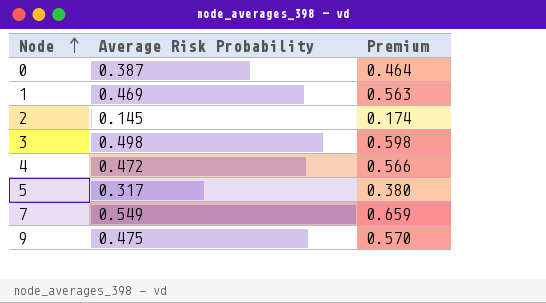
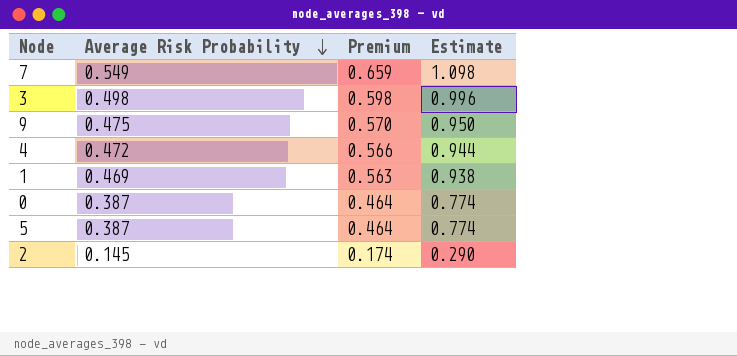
row order: Node ascending -> Average Risk Probability descending
column Estimate | formula: none -> [Average Risk Probability] * 2
5 | Average Risk Probability: 0.317 -> 0.387
5 | Premium: 0.380 -> 0.464

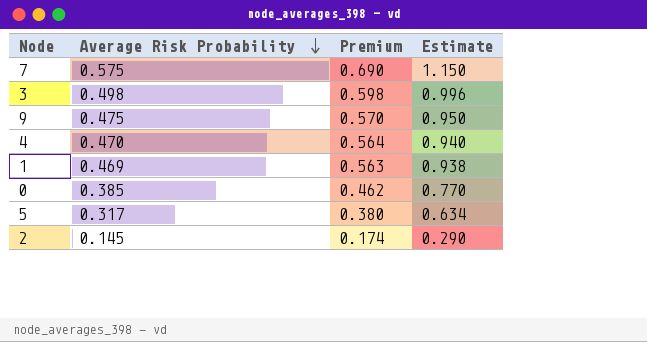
7 | Average Risk Probability: 0.549 -> 0.575
7 | Premium: 0.659 -> 0.690
7 | Estimate: 1.098 -> 1.150
4 | Average Risk Probability: 0.472 -> 0.470
4 | Premium: 0.566 -> 0.564
4 | Estimate: 0.944 -> 0.940
0 | Average Risk Probability: 0.387 -> 0.385
0 | Premium: 0.464 -> 0.462
0 | Estimate: 0.774 -> 0.770
5 | Average Risk Probability: 0.387 -> 0.317
5 | Premium: 0.464 -> 0.380
5 | Estimate: 0.774 -> 0.634

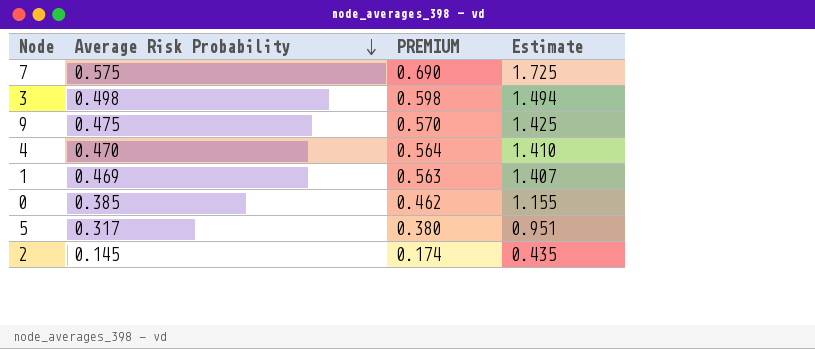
column name: Premium -> PREMIUM
column Estimate | formula: [Average Risk Probability] * 2 -> [Average Risk Probability] * 3

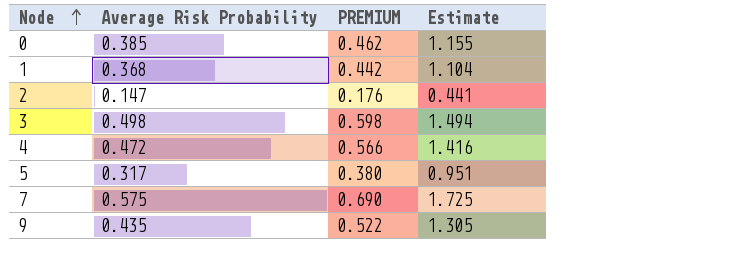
row order: Average Risk Probability descending -> Node ascending
1 | Average Risk Probability: 0.469 -> 0.368
1 | PREMIUM: 0.563 -> 0.442
1 | Estimate: 1.407 -> 1.104
2 | Average Risk Probability: 0.145 -> 0.147
2 | PREMIUM: 0.174 -> 0.176
2 | Estimate: 0.435 -> 0.441
4 | Average Risk Probability: 0.470 -> 0.472
4 | PREMIUM: 0.564 -> 0.566
4 | Estimate: 1.410 -> 1.416
9 | Average Risk Probability: 0.475 -> 0.435
9 | PREMIUM: 0.570 -> 0.522
9 | Estimate: 1.425 -> 1.305

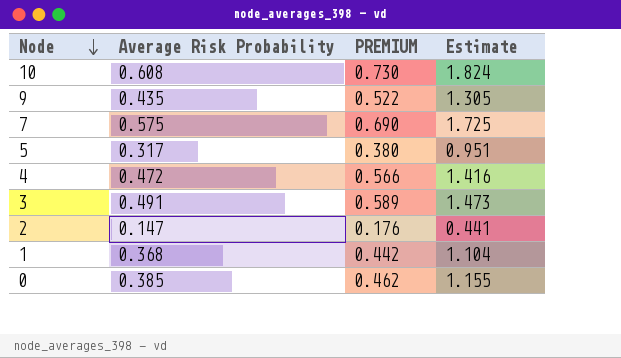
row order: Node ascending -> Node descending
row 10: none -> 0.608 | 0.730 | 1.824
3 | Average Risk Probability: 0.498 -> 0.491
3 | PREMIUM: 0.598 -> 0.589
3 | Estimate: 1.494 -> 1.473

